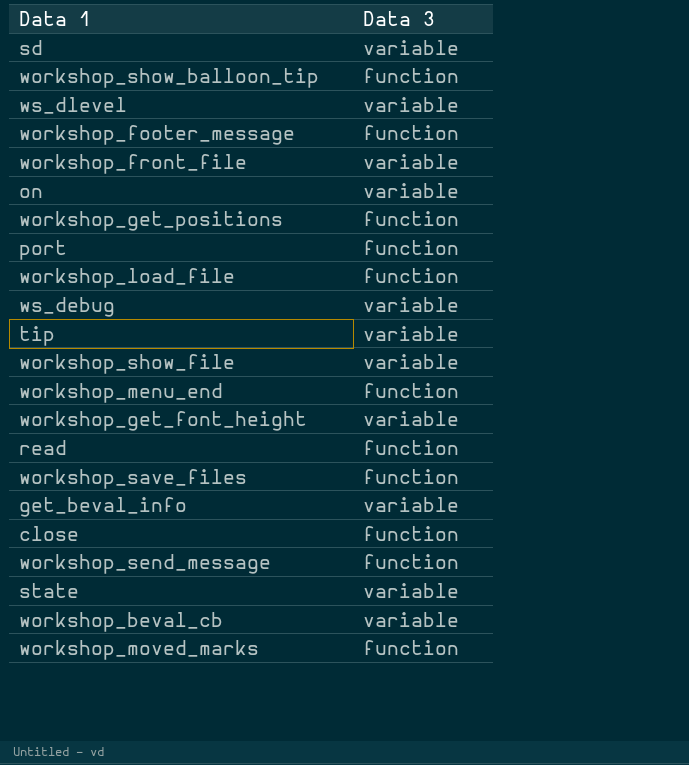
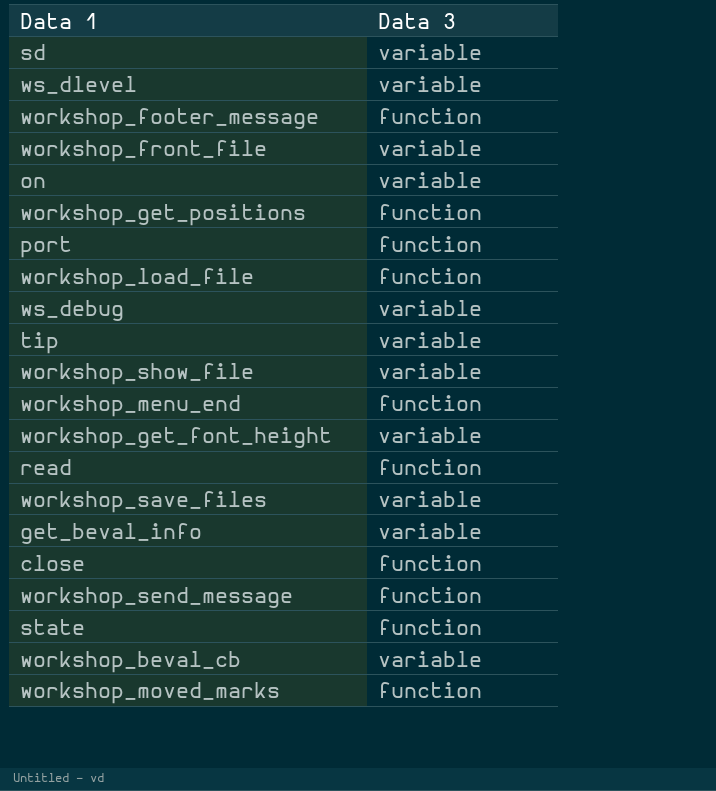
row workshop_show_balloon_tip: function -> none
workshop_save_files | Data 3: function -> variable
state | Data 3: variable -> function

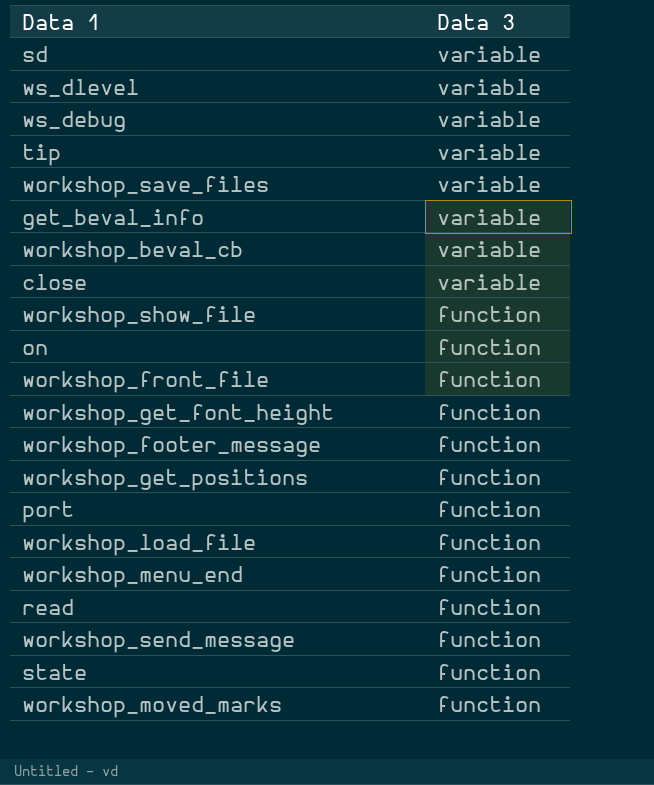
row order: none -> Data 3 descending
close | Data 3: function -> variable
workshop_show_file | Data 3: variable -> function
on | Data 3: variable -> function
workshop_front_file | Data 3: variable -> function
workshop_get_font_height | Data 3: variable -> function

